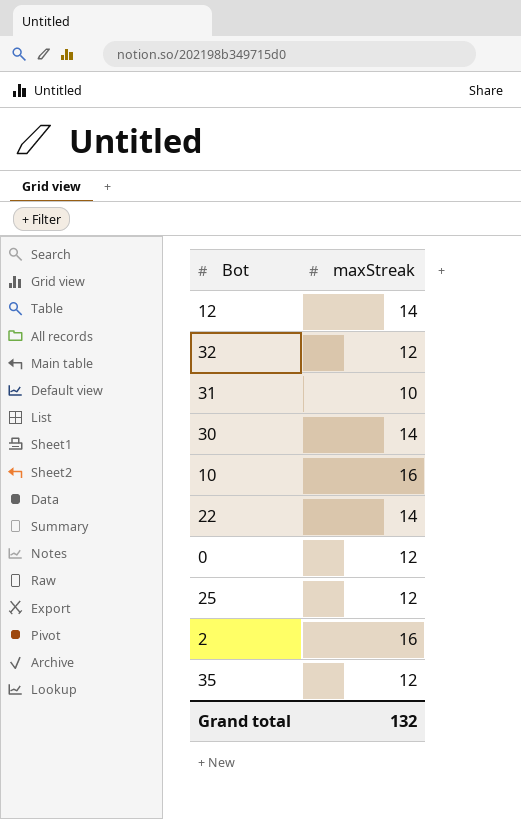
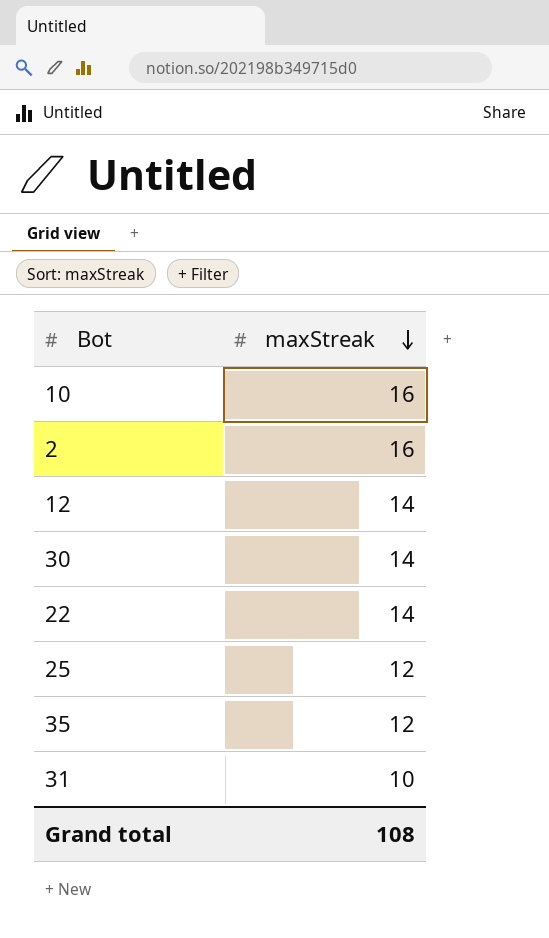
row order: none -> maxStreak descending
row 32: 12 -> none
row 0: 12 -> none
Grand total | maxStreak: 132 -> 108

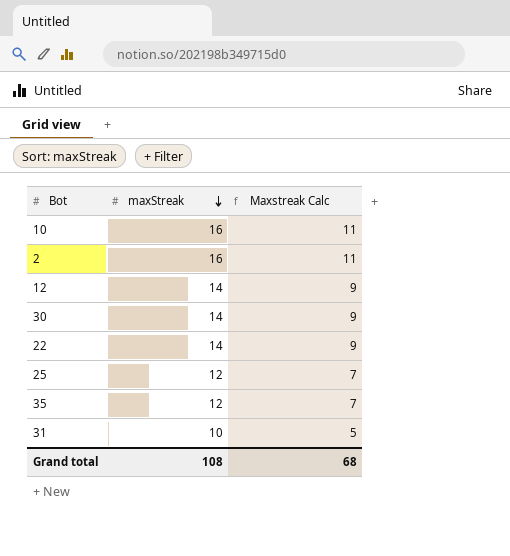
column Maxstreak Calc | formula: none -> [maxStreak] - 5

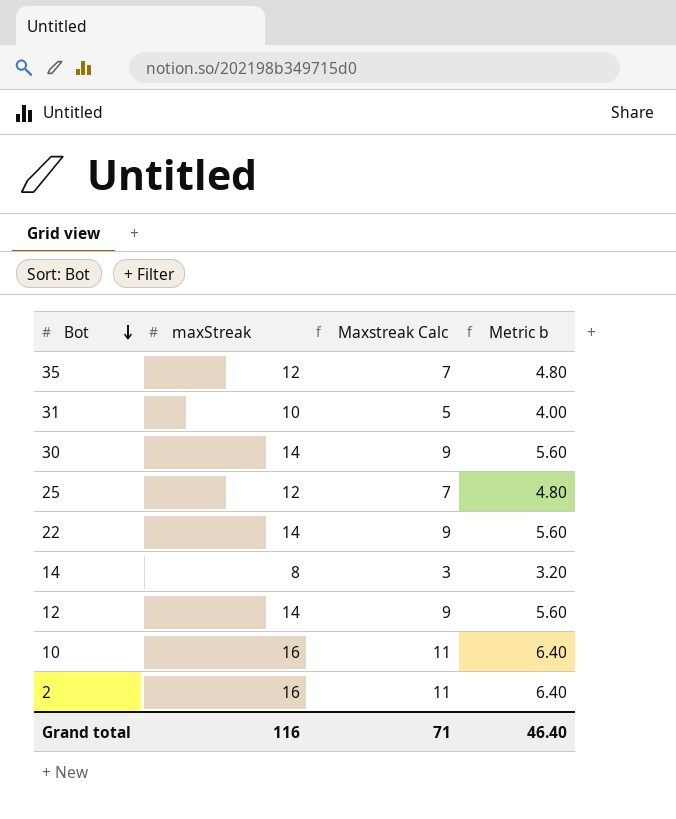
row order: maxStreak descending -> Bot descending
column Metric b | formula: none -> [maxStreak] * 0.4
row 14: none -> 8 | 3 | 3.20
Grand total | maxStreak: 108 -> 116
Grand total | Maxstreak Calc: 68 -> 71

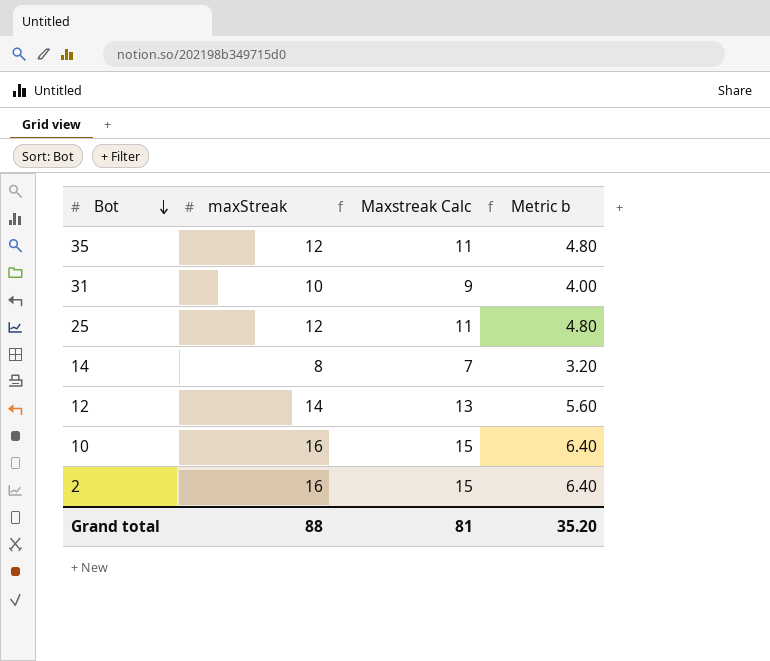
column Maxstreak Calc | formula: [maxStreak] - 5 -> [maxStreak] - 1
row 30: 14 | 9 | 5.60 -> none
row 22: 14 | 9 | 5.60 -> none
Grand total | maxStreak: 116 -> 88
Grand total | Maxstreak Calc: 71 -> 81
Grand total | Metric b: 46.40 -> 35.20

